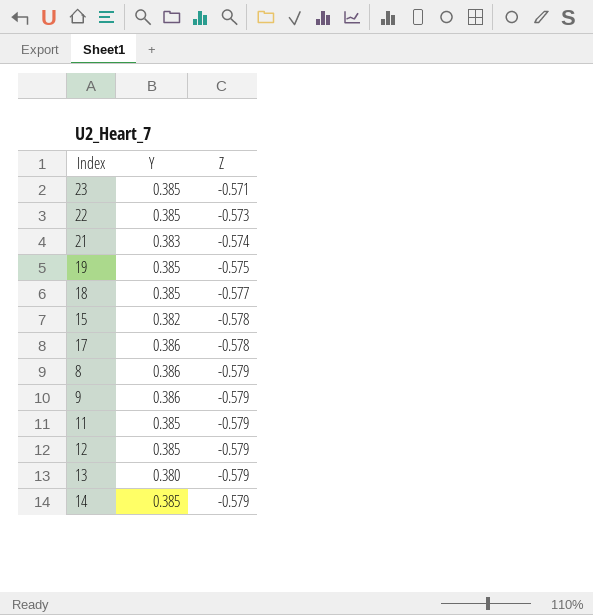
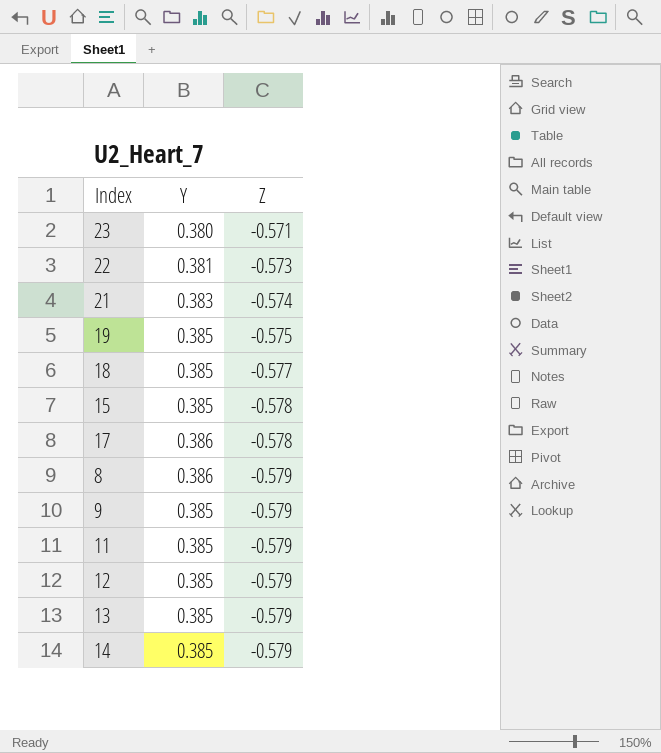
23 | Y: 0.385 -> 0.380
22 | Y: 0.385 -> 0.381
15 | Y: 0.382 -> 0.385
9 | Y: 0.386 -> 0.385
13 | Y: 0.380 -> 0.385

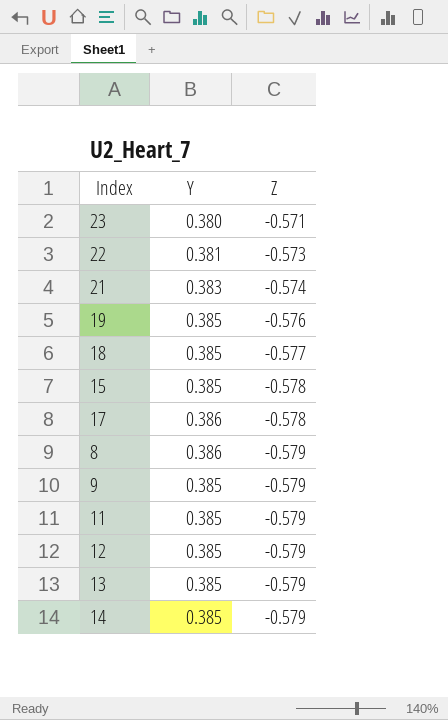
19 | Z: -0.575 -> -0.576

